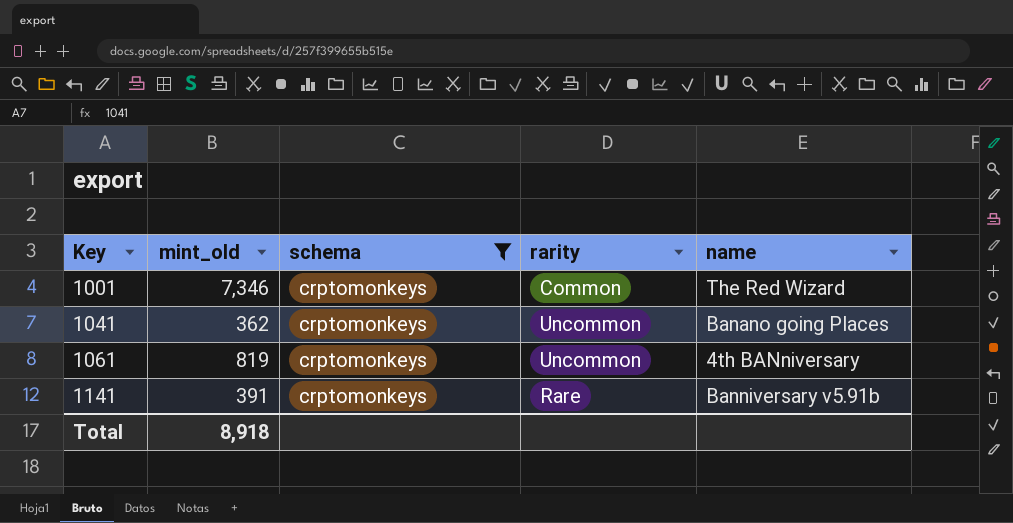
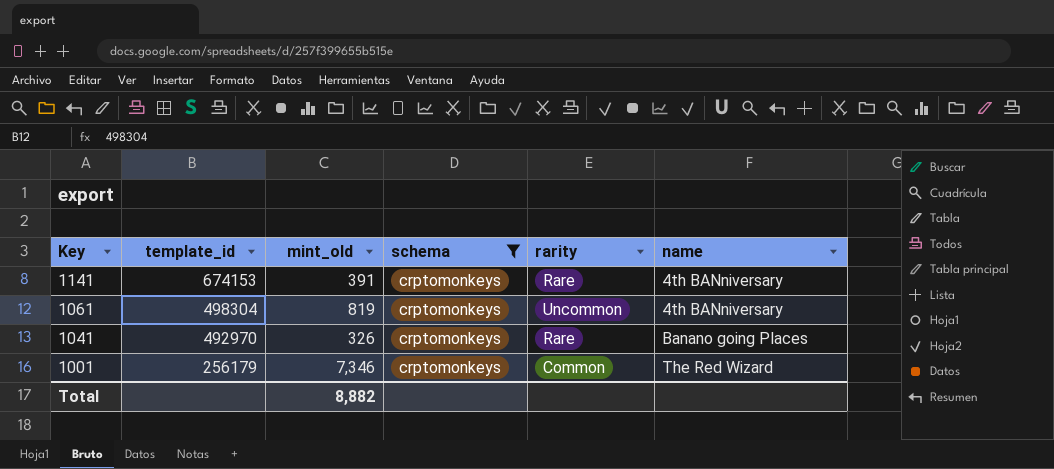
row order: Key ascending -> Key descending
column template_id | position: none -> 2
1141 | name: Banniversary v5.91b -> 4th BANniversary
1041 | mint_old: 362 -> 326
1041 | rarity: Uncommon -> Rare
Total | mint_old: 8,918 -> 8,882

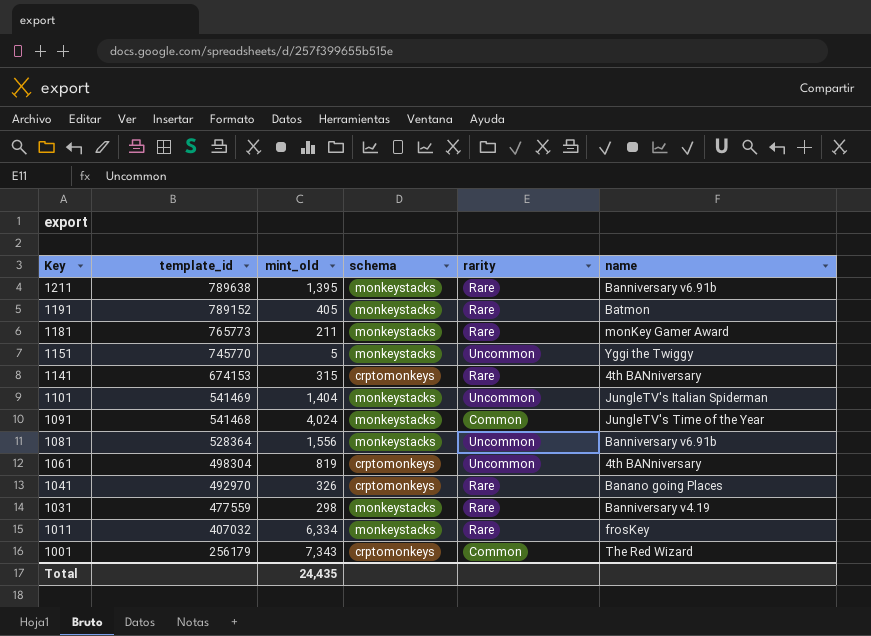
filter: schema = crptomonkeys -> none
1141 | mint_old: 391 -> 315
1001 | mint_old: 7,346 -> 7,343
Total | mint_old: 8,882 -> 24,435

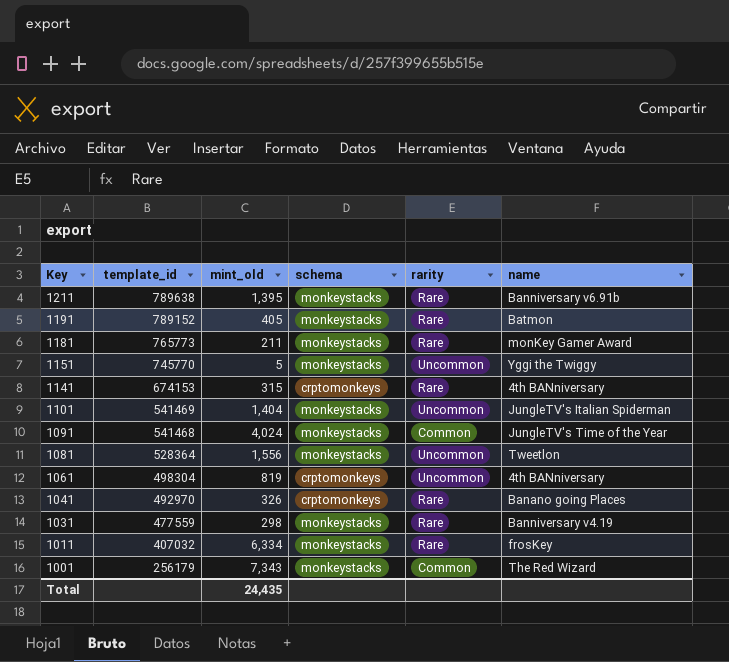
1081 | name: Banniversary v6.91b -> Tweetlon
1001 | schema: crptomonkeys -> monkeystacks

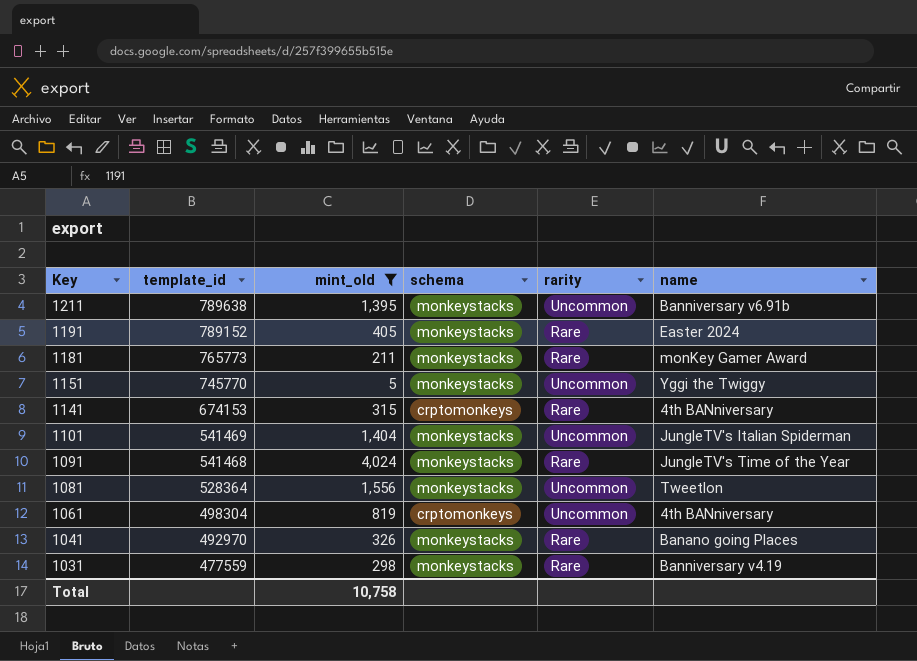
filter: none -> mint_old <= 4,024
1211 | rarity: Rare -> Uncommon
1191 | name: Batmon -> Easter 2024
1091 | rarity: Common -> Rare
1041 | schema: crptomonkeys -> monkeystacks
Total | mint_old: 24,435 -> 10,758

